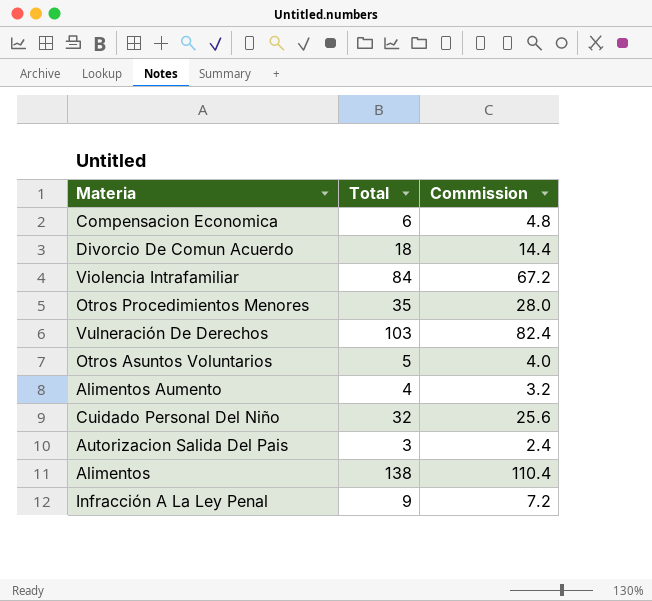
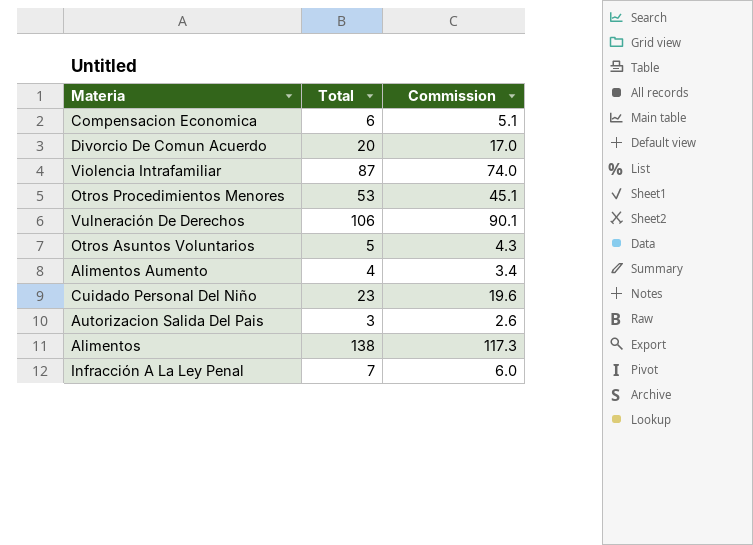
column Commission | formula: [Total] * 0.8 -> [Total] * 0.85
Divorcio De Comun Acuerdo | Total: 18 -> 20
Violencia Intrafamiliar | Total: 84 -> 87
Otros Procedimientos Menores | Total: 35 -> 53
Vulneración De Derechos | Total: 103 -> 106
Cuidado Personal Del Niño | Total: 32 -> 23
Infracción A La Ley Penal | Total: 9 -> 7

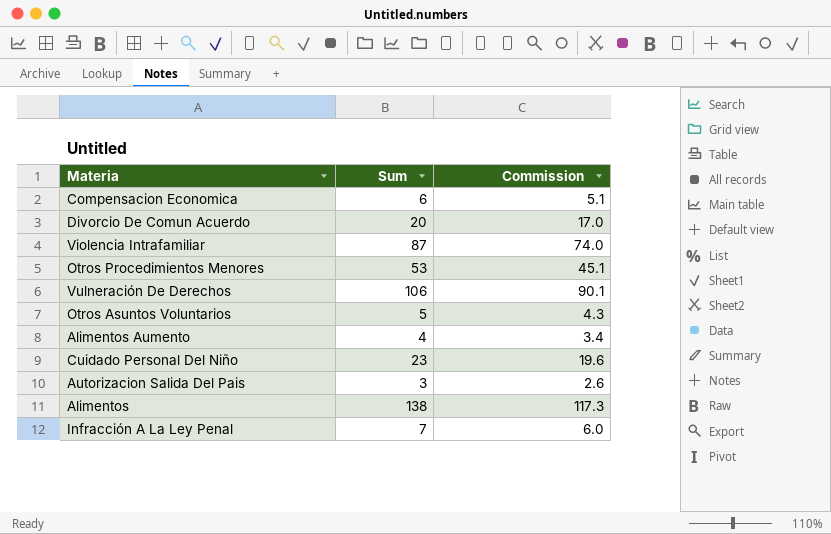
column name: Total -> Sum

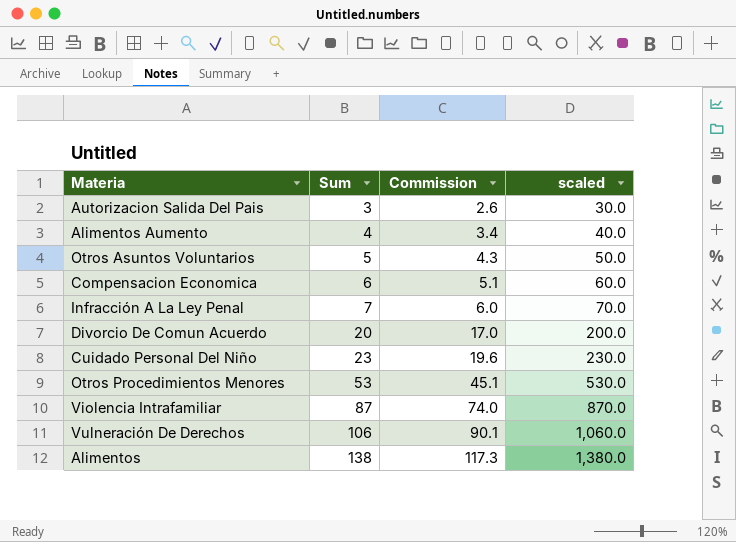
row order: none -> Sum ascending
column scaled | formula: none -> [Sum] * 10

